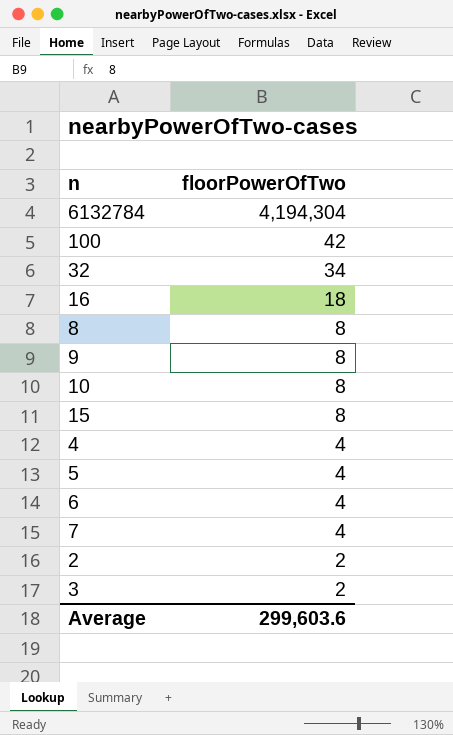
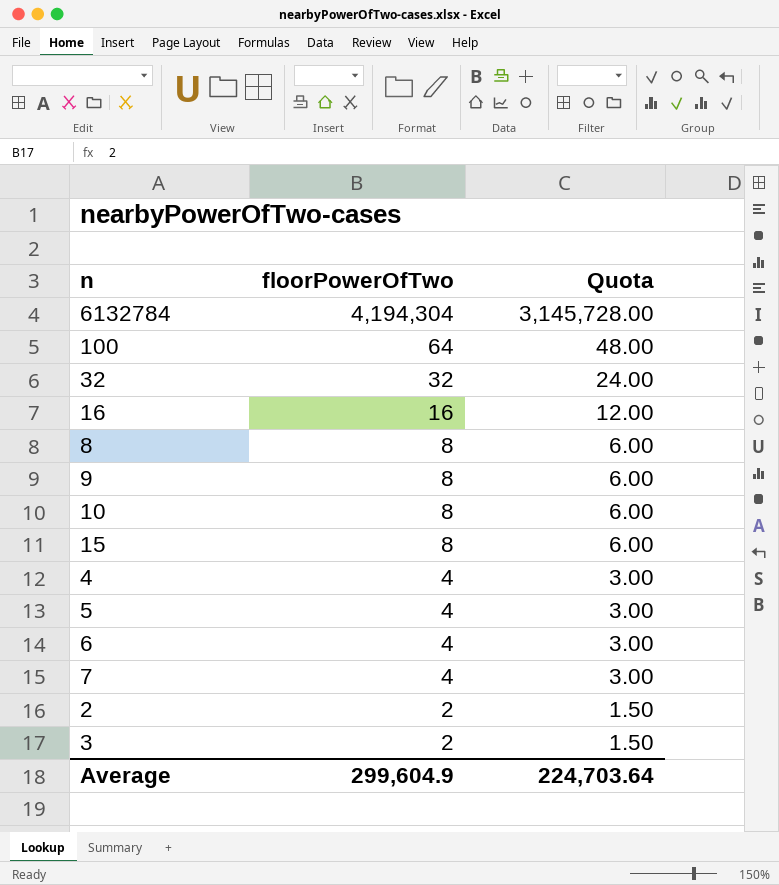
column Quota | formula: none -> [floorPowerOfTwo] * 0.75
100 | floorPowerOfTwo: 42 -> 64
32 | floorPowerOfTwo: 34 -> 32
16 | floorPowerOfTwo: 18 -> 16
Average | floorPowerOfTwo: 299,603.6 -> 299,604.9

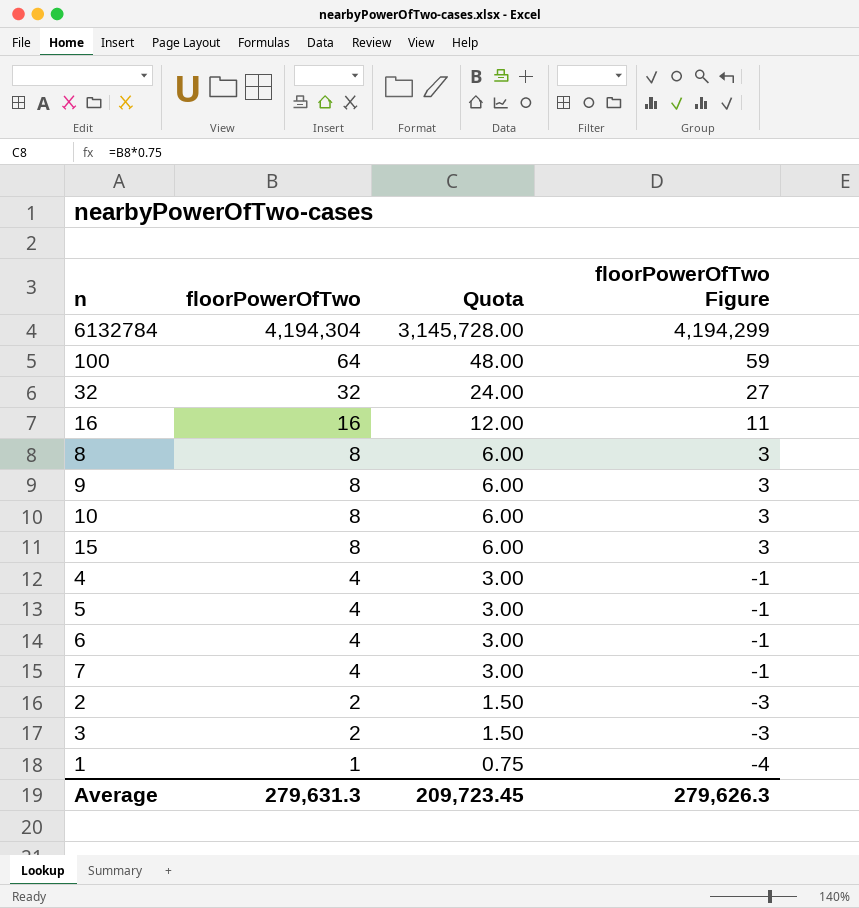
column floorPowerOfTwo Figure | formula: none -> [floorPowerOfTwo] - 5
row 1: none -> 1 | 0.75 | -4
Average | floorPowerOfTwo: 299,604.9 -> 279,631.3
Average | Quota: 224,703.64 -> 209,723.45

